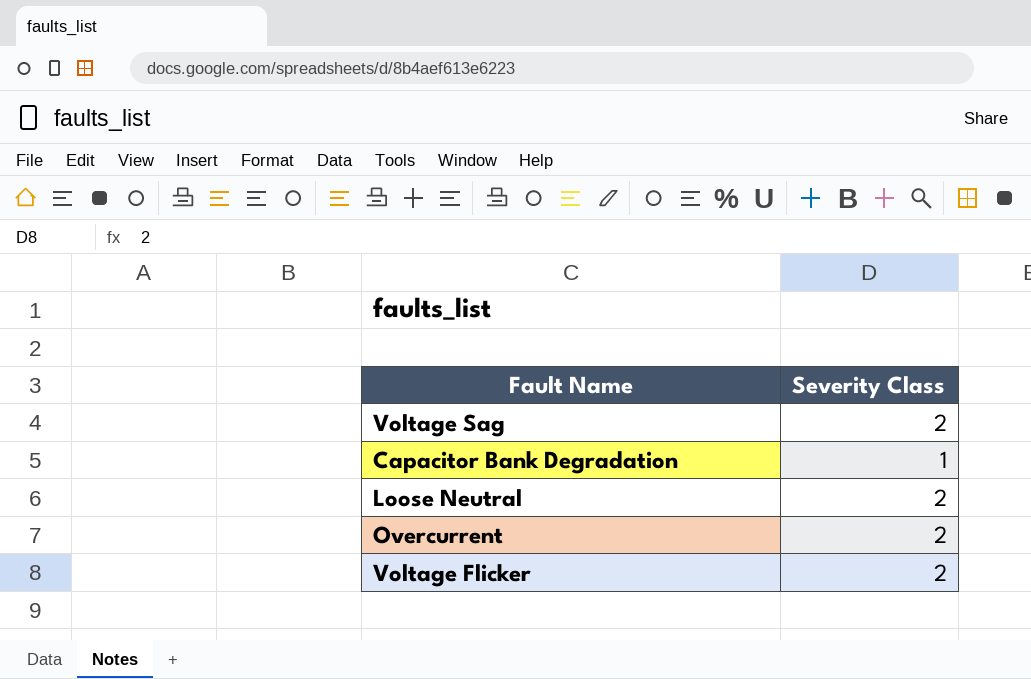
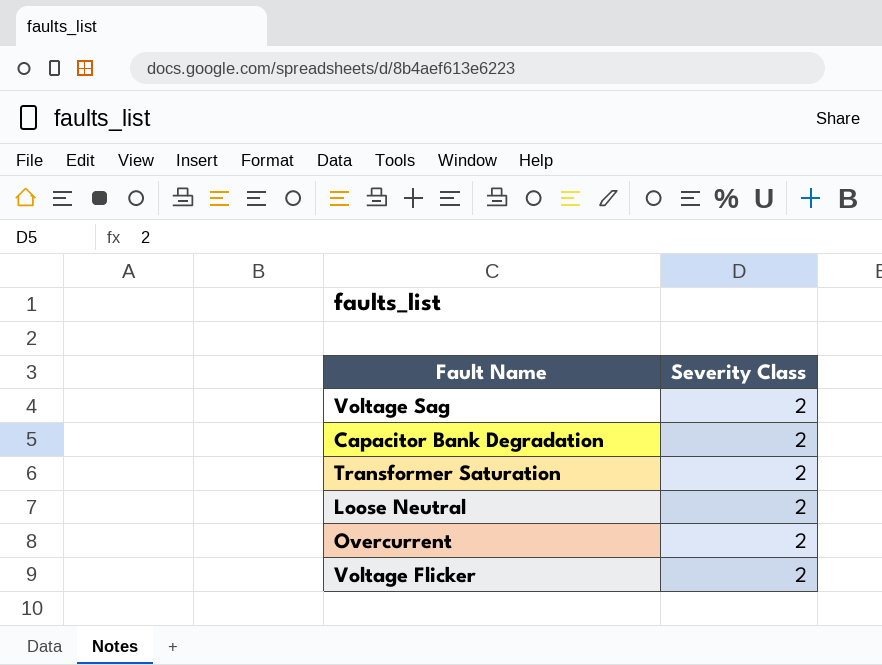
Capacitor Bank Degradation | Severity Class: 1 -> 2
row Transformer Saturation: none -> 2

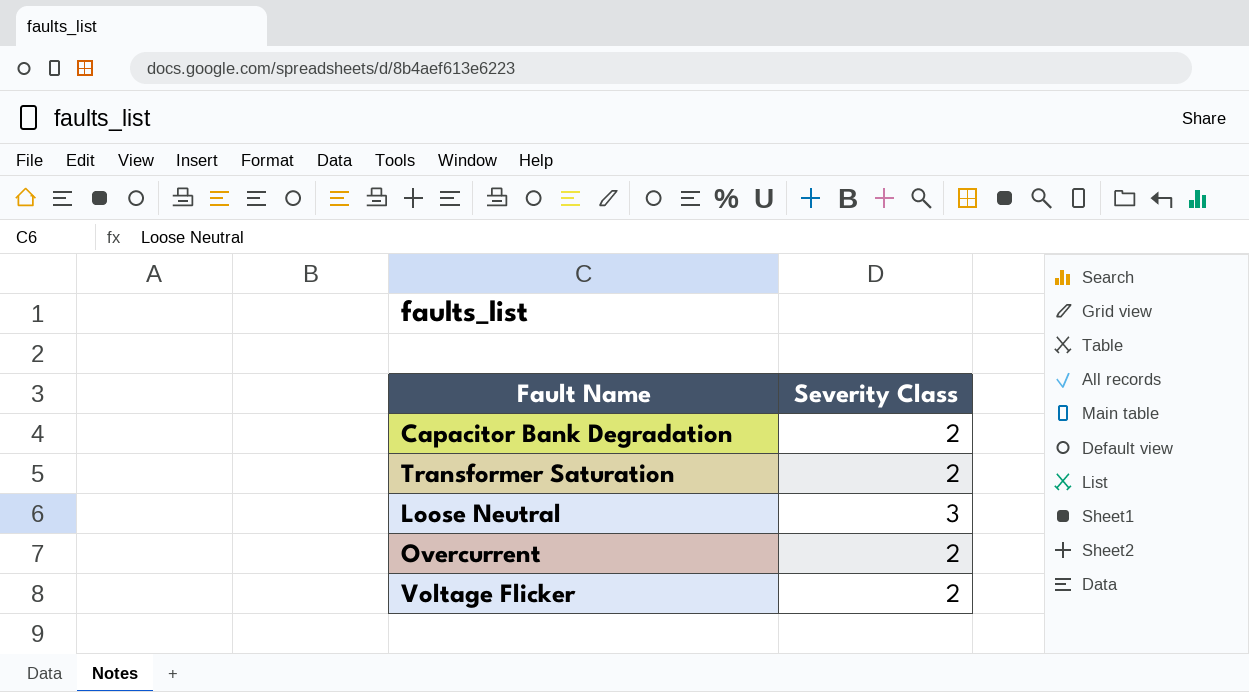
row Voltage Sag: 2 -> none
Loose Neutral | Severity Class: 2 -> 3

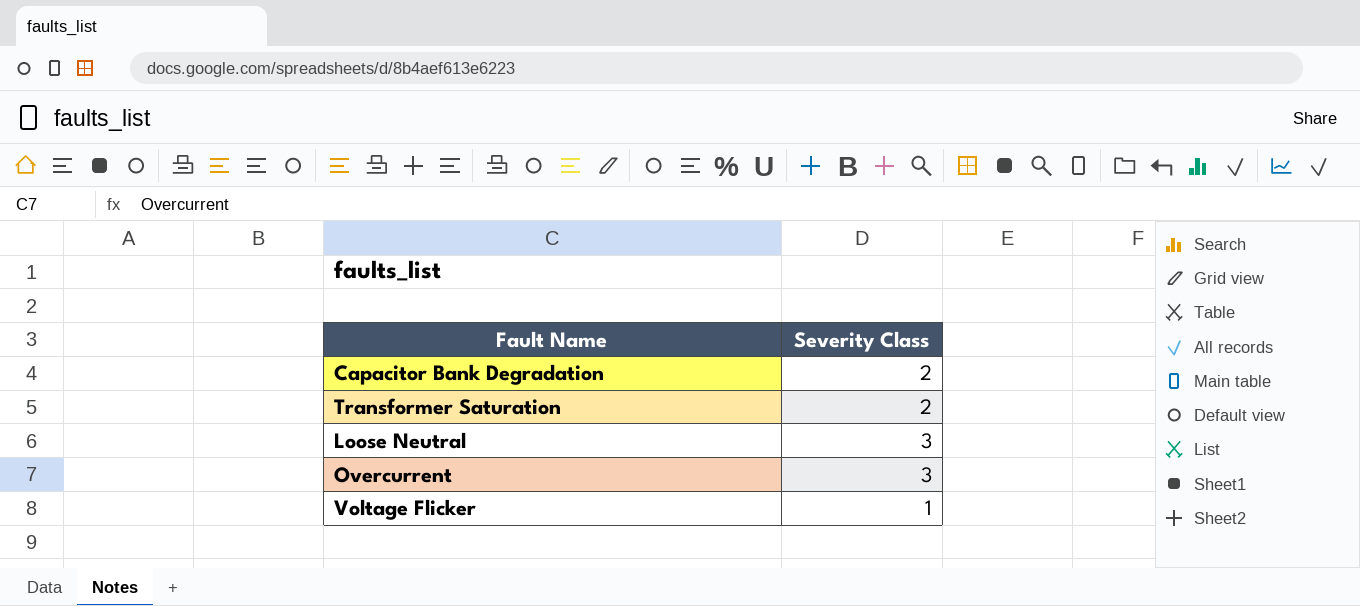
Overcurrent | Severity Class: 2 -> 3
Voltage Flicker | Severity Class: 2 -> 1

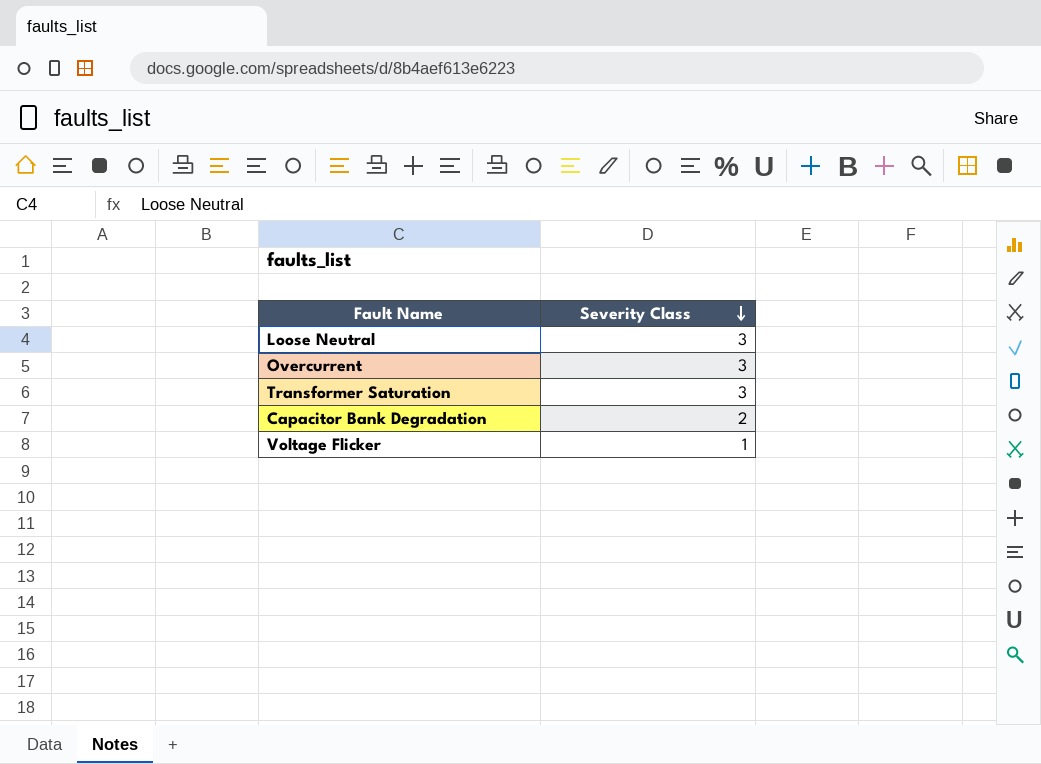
row order: none -> Severity Class descending
Transformer Saturation | Severity Class: 2 -> 3

